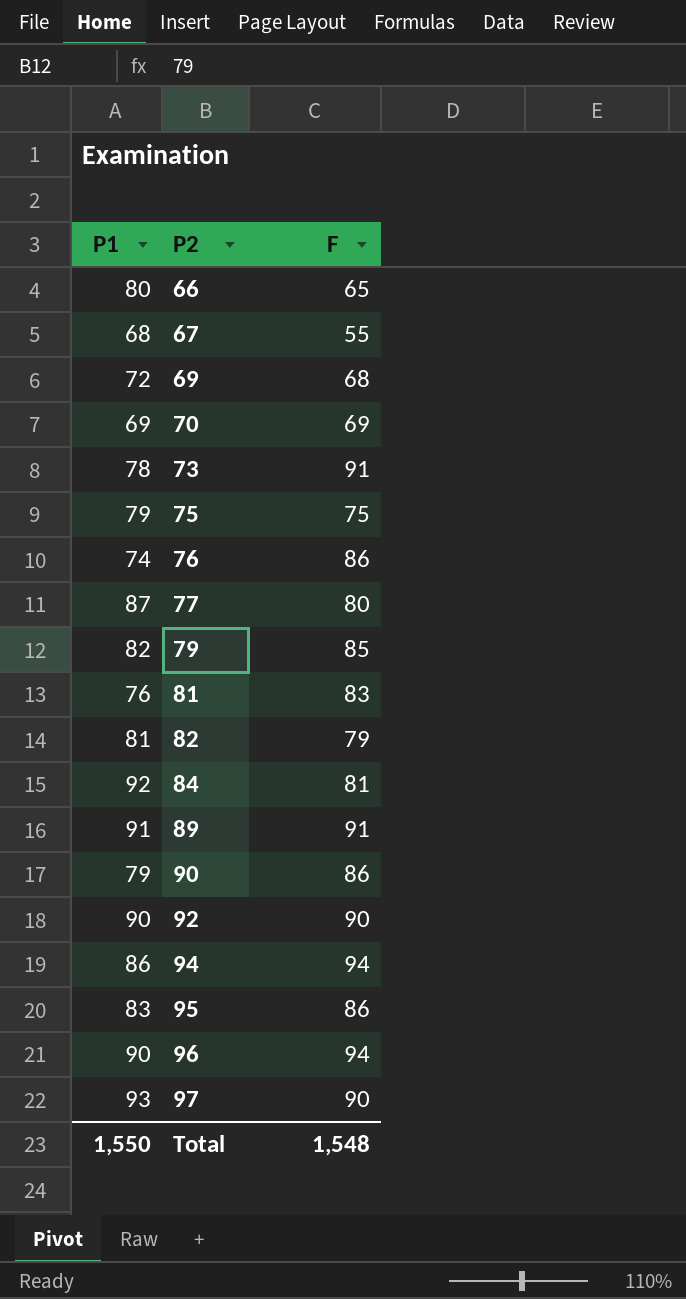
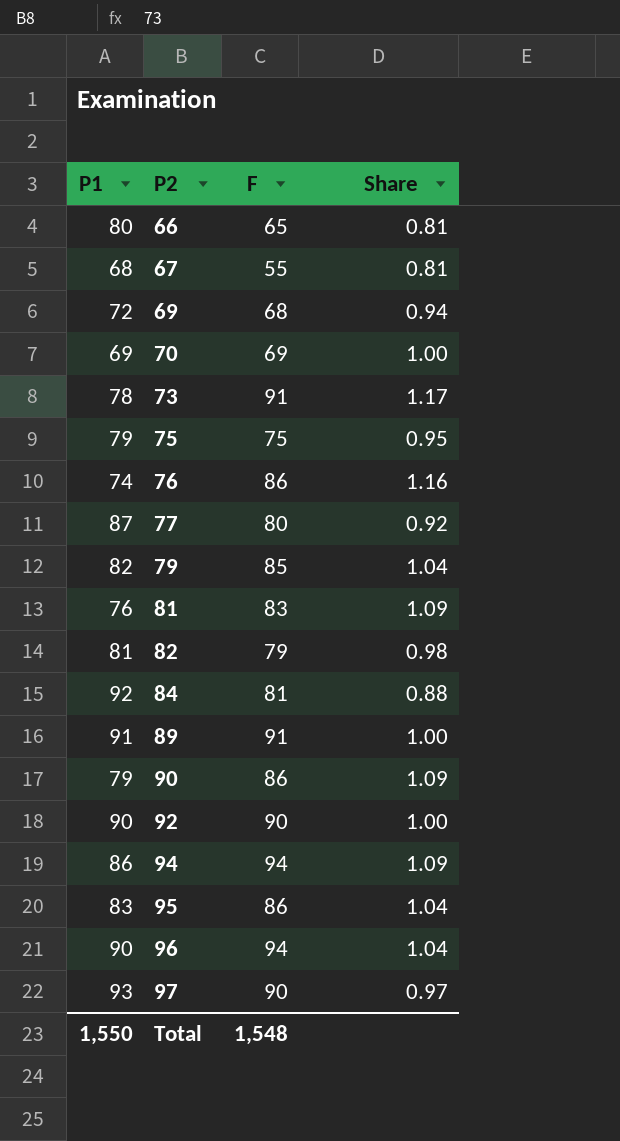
column Share | formula: none -> [F] / [P1]

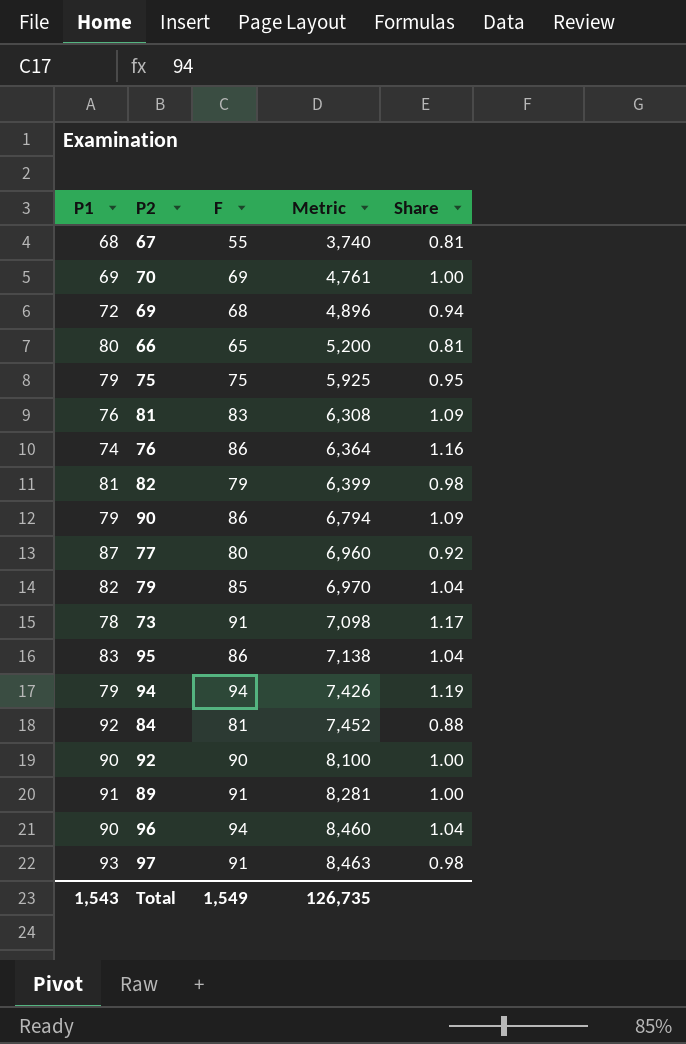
row order: P2 ascending -> Metric ascending
column Metric | formula: none -> [P1] * [F]
94 | P1: 86 -> 79
94 | Share: 1.09 -> 1.19
97 | F: 90 -> 91
97 | Share: 0.97 -> 0.98
Total | P1: 1,550 -> 1,543
Total | F: 1,548 -> 1,549

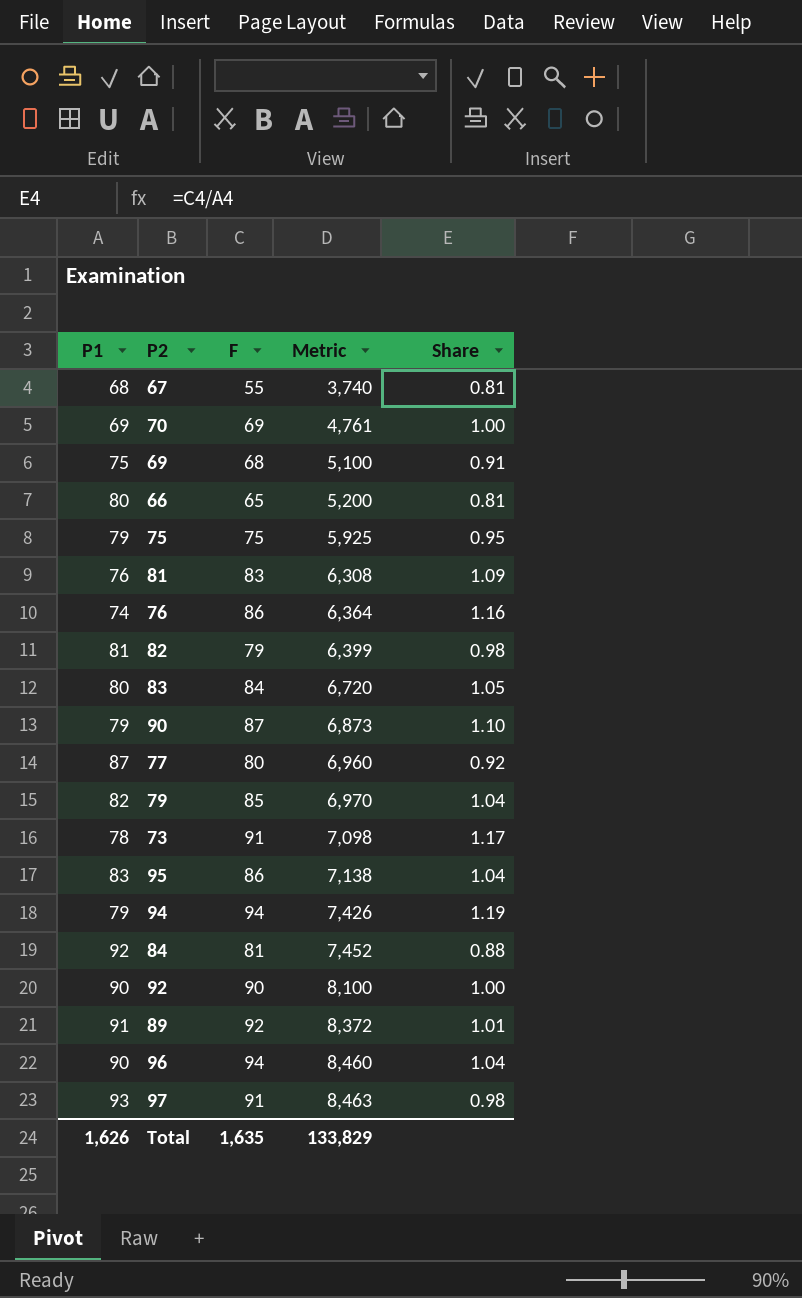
69 | P1: 72 -> 75
69 | Metric: 4,896 -> 5,100
69 | Share: 0.94 -> 0.91
row 83: none -> 80 | 84 | 6,720 | 1.05
90 | F: 86 -> 87
90 | Metric: 6,794 -> 6,873
90 | Share: 1.09 -> 1.10
89 | F: 91 -> 92
89 | Metric: 8,281 -> 8,372
89 | Share: 1.00 -> 1.01
Total | P1: 1,543 -> 1,626
Total | F: 1,549 -> 1,635
Total | Metric: 126,735 -> 133,829

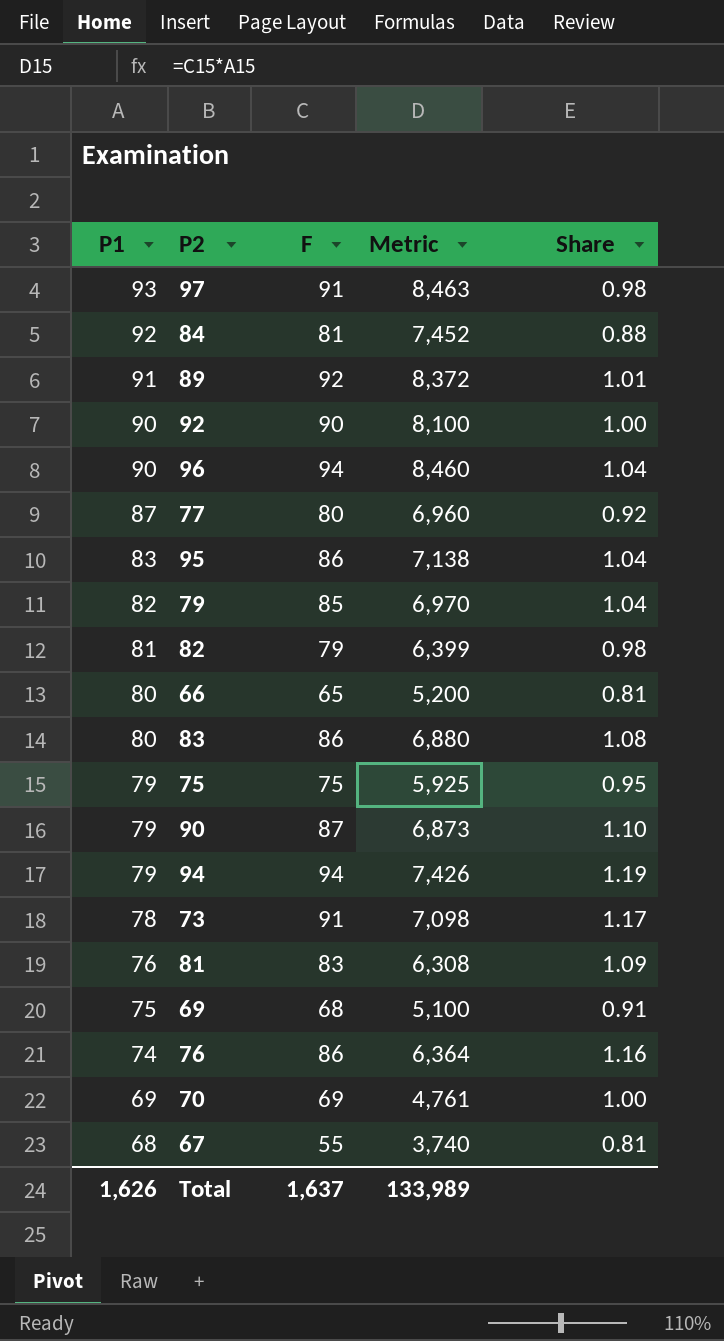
row order: Metric ascending -> P1 descending
83 | F: 84 -> 86
83 | Metric: 6,720 -> 6,880
83 | Share: 1.05 -> 1.08
Total | F: 1,635 -> 1,637
Total | Metric: 133,829 -> 133,989

